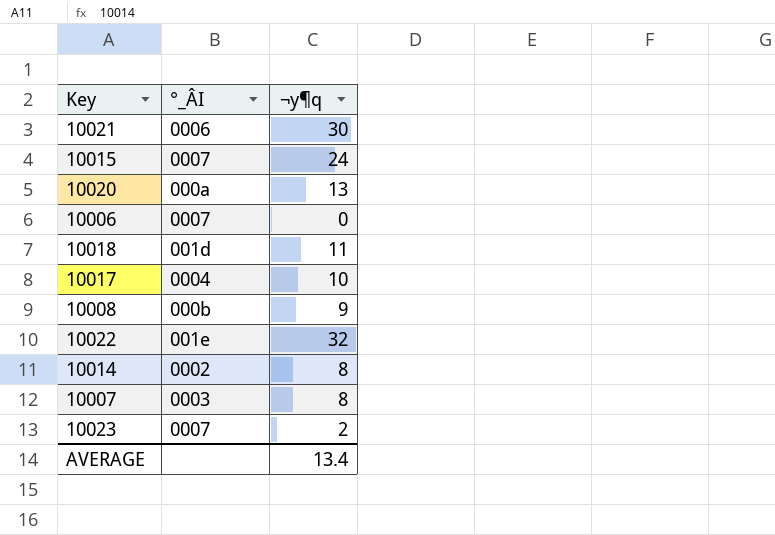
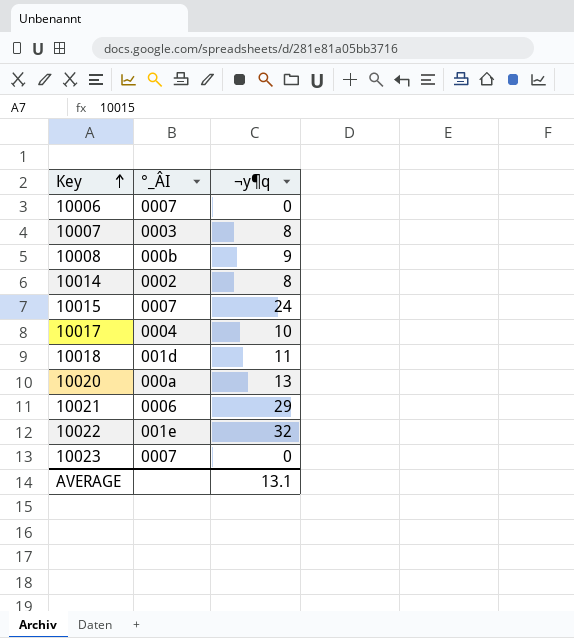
row order: none -> Key ascending
10021 | ¬y¶q: 30 -> 29
10023 | ¬y¶q: 2 -> 0
AVERAGE | ¬y¶q: 13.4 -> 13.1

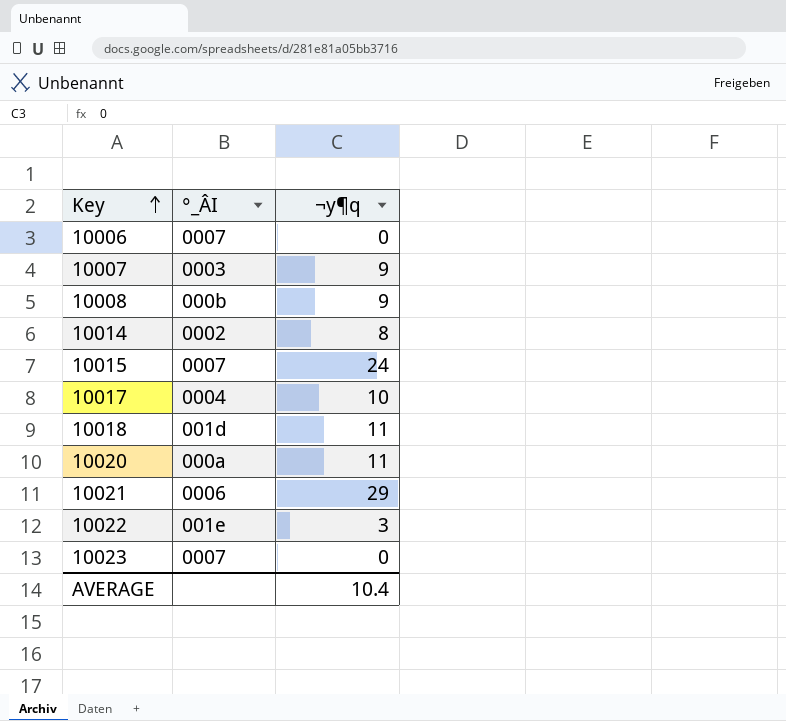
10007 | ¬y¶q: 8 -> 9
10020 | ¬y¶q: 13 -> 11
10022 | ¬y¶q: 32 -> 3
AVERAGE | ¬y¶q: 13.1 -> 10.4

